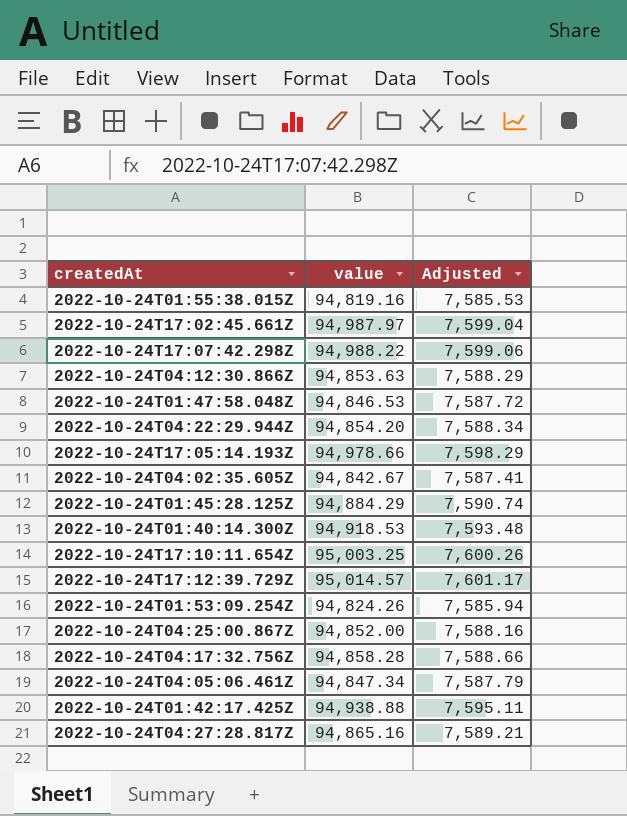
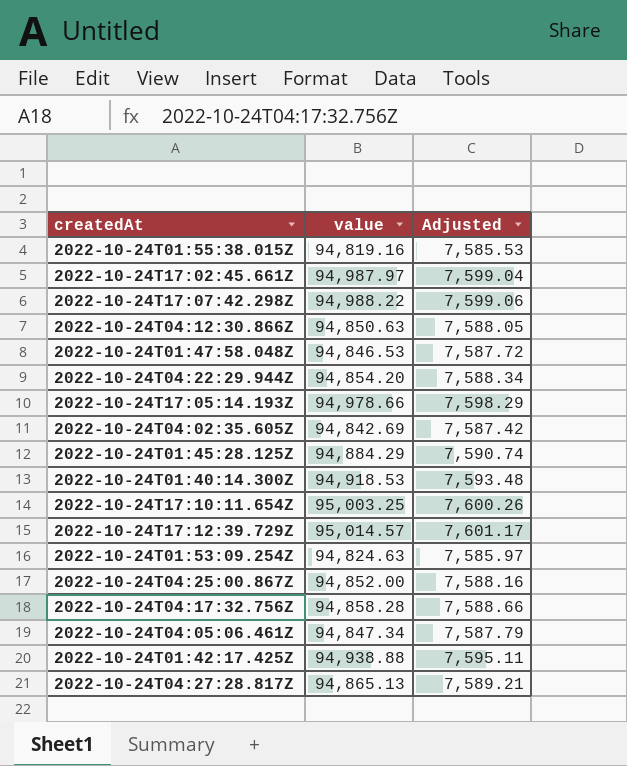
2022-10-24T04:12:30.866Z | value: 94,853.63 -> 94,850.63
2022-10-24T04:12:30.866Z | Adjusted: 7,588.29 -> 7,588.05
2022-10-24T04:02:35.605Z | value: 94,842.67 -> 94,842.69
2022-10-24T04:02:35.605Z | Adjusted: 7,587.41 -> 7,587.42
2022-10-24T01:53:09.254Z | value: 94,824.26 -> 94,824.63
2022-10-24T01:53:09.254Z | Adjusted: 7,585.94 -> 7,585.97
2022-10-24T04:27:28.817Z | value: 94,865.16 -> 94,865.13

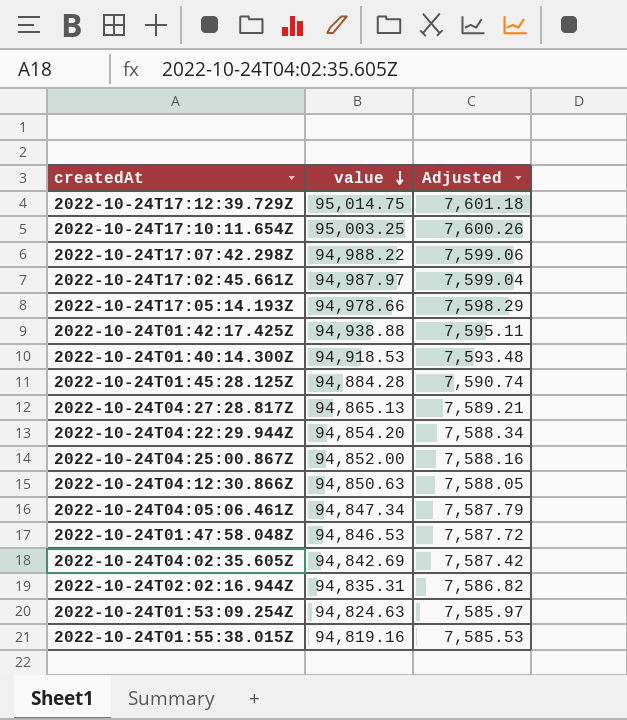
row order: none -> value descending
row 2022-10-24T04:17:32.756Z: 94,858.28 | 7,588.66 -> none
2022-10-24T17:12:39.729Z | value: 95,014.57 -> 95,014.75
2022-10-24T17:12:39.729Z | Adjusted: 7,601.17 -> 7,601.18
2022-10-24T01:45:28.125Z | value: 94,884.29 -> 94,884.28
row 2022-10-24T02:02:16.944Z: none -> 94,835.31 | 7,586.82

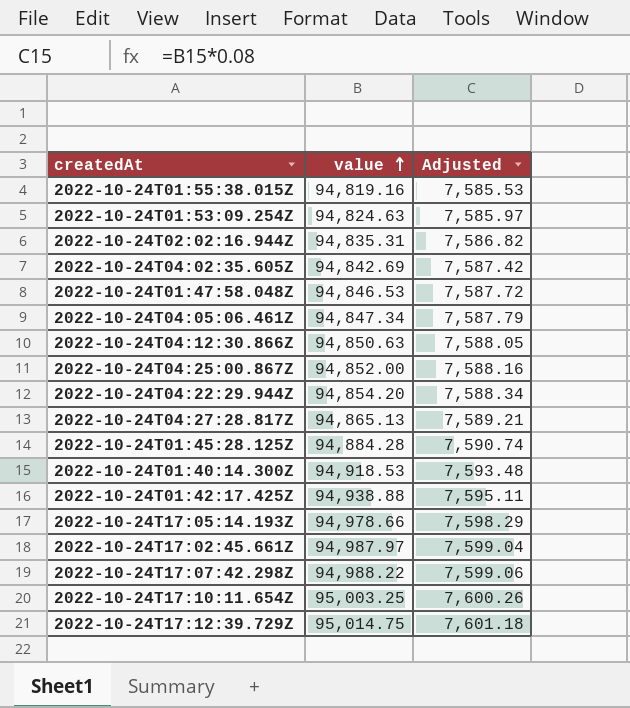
row order: value descending -> value ascending

